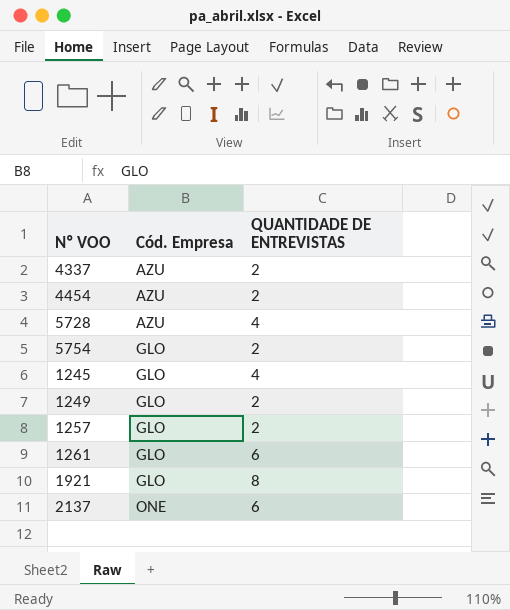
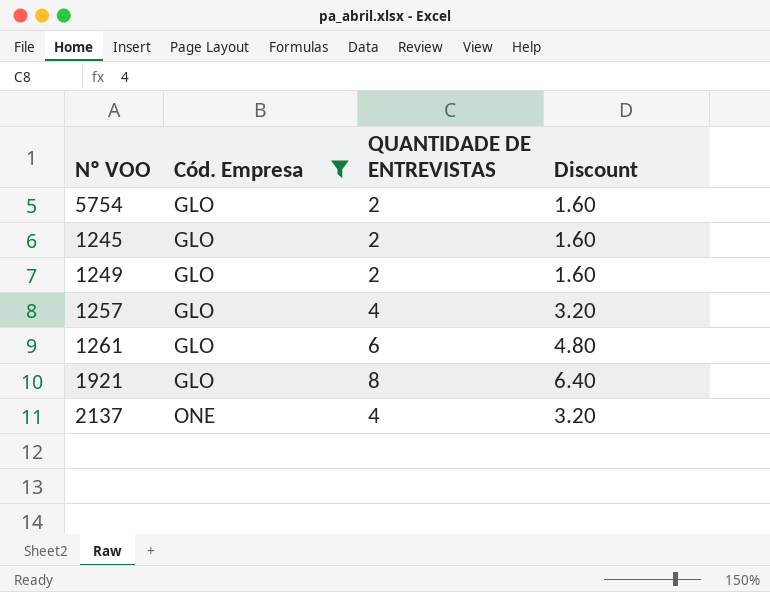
filter: none -> Cód. Empresa != AZU
column Discount | formula: none -> [QUANTIDADE DE ENTREVISTAS] * 0.8
1245 | QUANTIDADE DE ENTREVISTAS: 4 -> 2
1257 | QUANTIDADE DE ENTREVISTAS: 2 -> 4
2137 | QUANTIDADE DE ENTREVISTAS: 6 -> 4

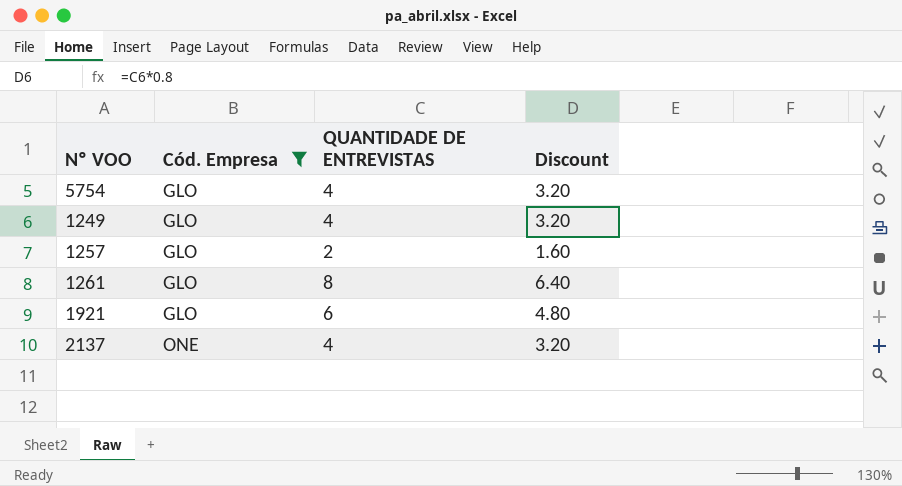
row 1245: GLO | 2 | 1.60 -> none
5754 | QUANTIDADE DE ENTREVISTAS: 2 -> 4
5754 | Discount: 1.60 -> 3.20
1249 | QUANTIDADE DE ENTREVISTAS: 2 -> 4
1249 | Discount: 1.60 -> 3.20
1257 | QUANTIDADE DE ENTREVISTAS: 4 -> 2
1257 | Discount: 3.20 -> 1.60
1261 | QUANTIDADE DE ENTREVISTAS: 6 -> 8
1261 | Discount: 4.80 -> 6.40
1921 | QUANTIDADE DE ENTREVISTAS: 8 -> 6
1921 | Discount: 6.40 -> 4.80

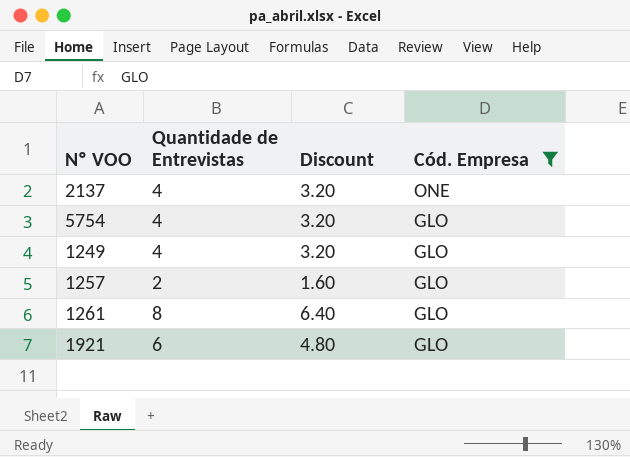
row order: Cód. Empresa ascending -> Cód. Empresa descending
column name: QUANTIDADE DE ENTREVISTAS -> Quantidade de Entrevistas
column Cód. Empresa | position: 2 -> 4

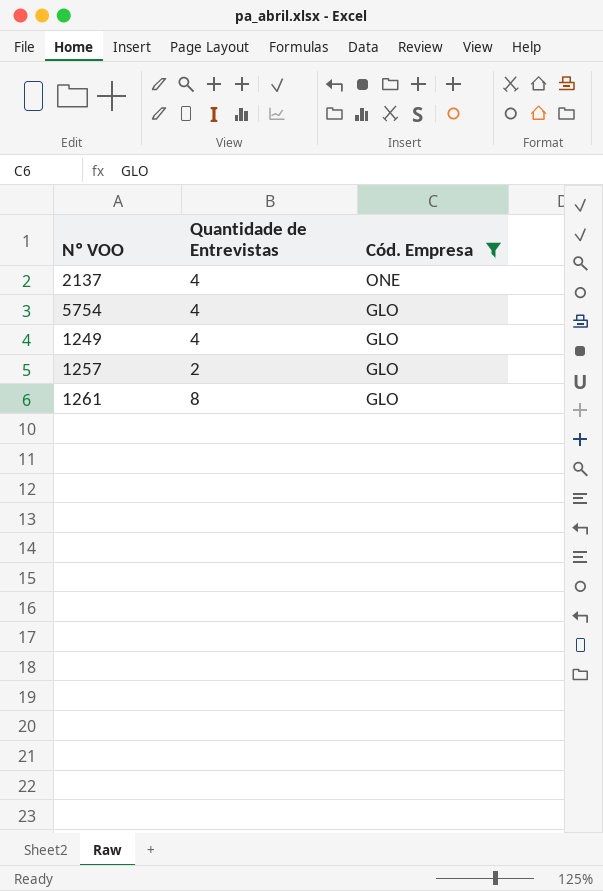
column Discount | formula: [Quantidade de Entrevistas] * 0.8 -> none
row 1921: 6 | 4.80 | GLO -> none

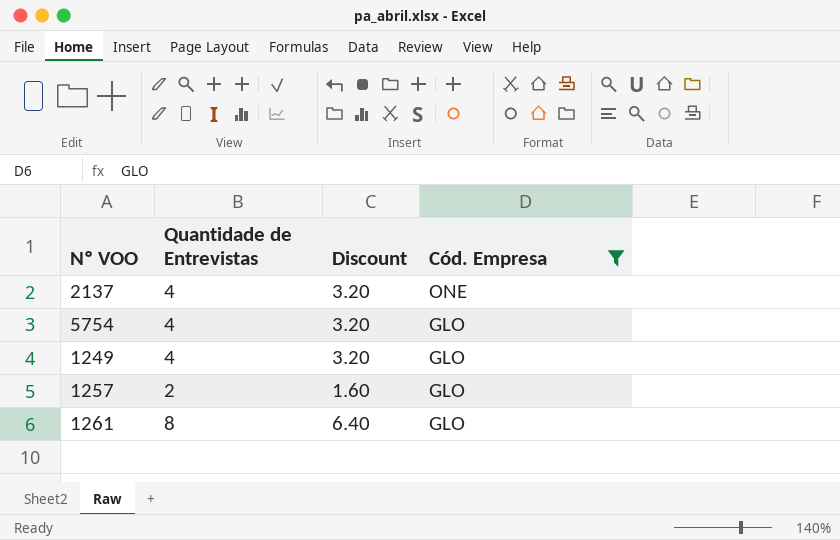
column Discount | formula: none -> [Quantidade de Entrevistas] * 0.8

